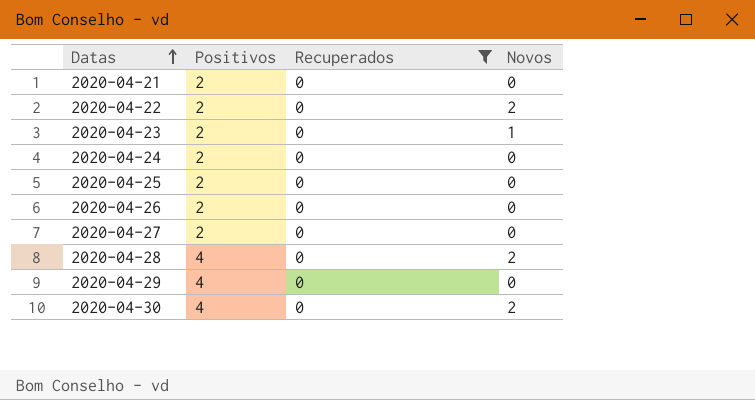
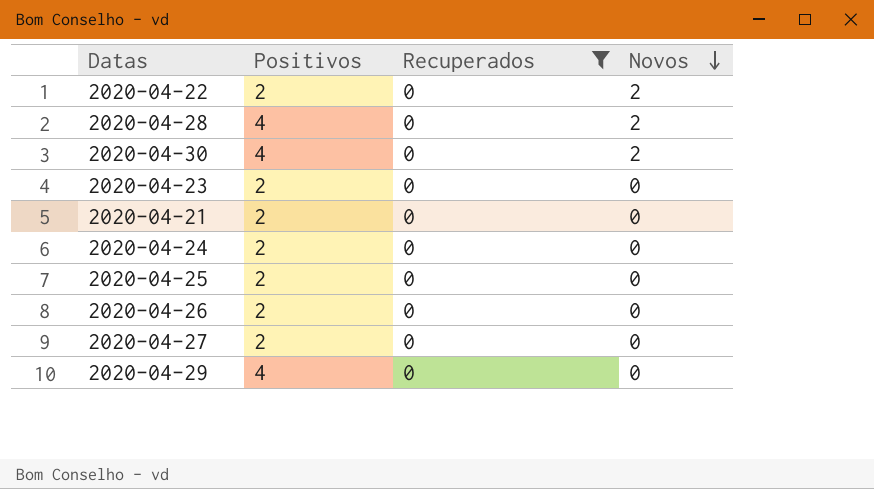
row order: Datas ascending -> Novos descending
2020-04-23 | Novos: 1 -> 0

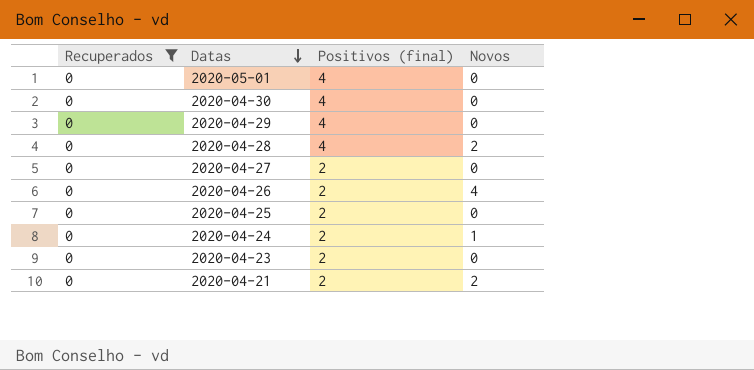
row order: Novos descending -> Datas descending
column Recuperados | position: 3 -> 1
column name: Positivos -> Positivos (final)
row 2020-04-22: 2 | 0 | 2 -> none
row 2020-05-01: none -> 0 | 4 | 0
2020-04-30 | Novos: 2 -> 0
2020-04-26 | Novos: 0 -> 4
2020-04-24 | Novos: 0 -> 1
2020-04-21 | Novos: 0 -> 2

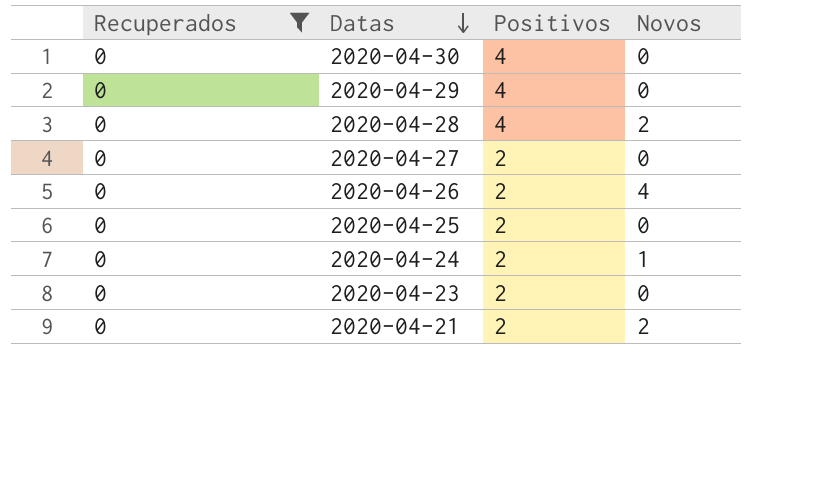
column name: Positivos (final) -> Positivos
row 2020-05-01: 0 | 4 | 0 -> none

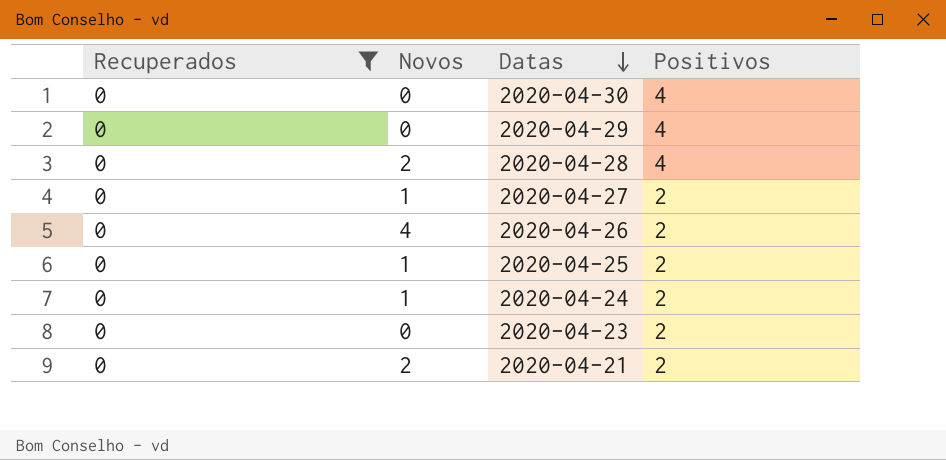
column Novos | position: 4 -> 2
2020-04-27 | Novos: 0 -> 1
2020-04-25 | Novos: 0 -> 1

